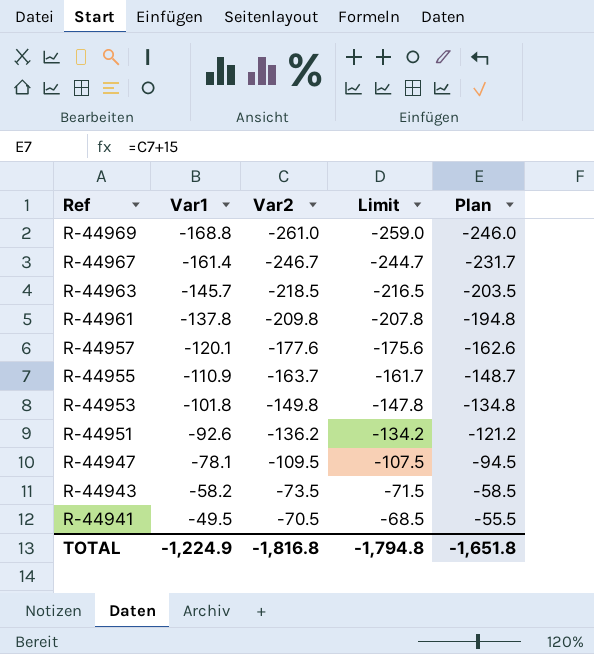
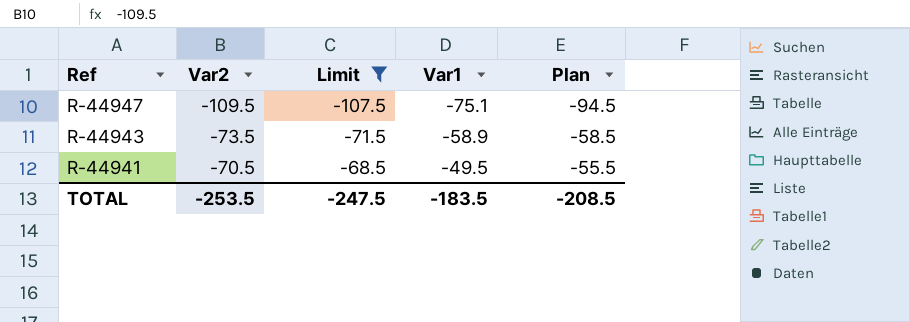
filter: none -> Limit >= -107.5
column Var1 | position: 2 -> 4
R-44947 | Var1: -78.1 -> -75.1
R-44943 | Var1: -58.2 -> -58.9
TOTAL | Var2: -1,816.8 -> -253.5
TOTAL | Limit: -1,794.8 -> -247.5
TOTAL | Var1: -1,224.9 -> -183.5
TOTAL | Plan: -1,651.8 -> -208.5

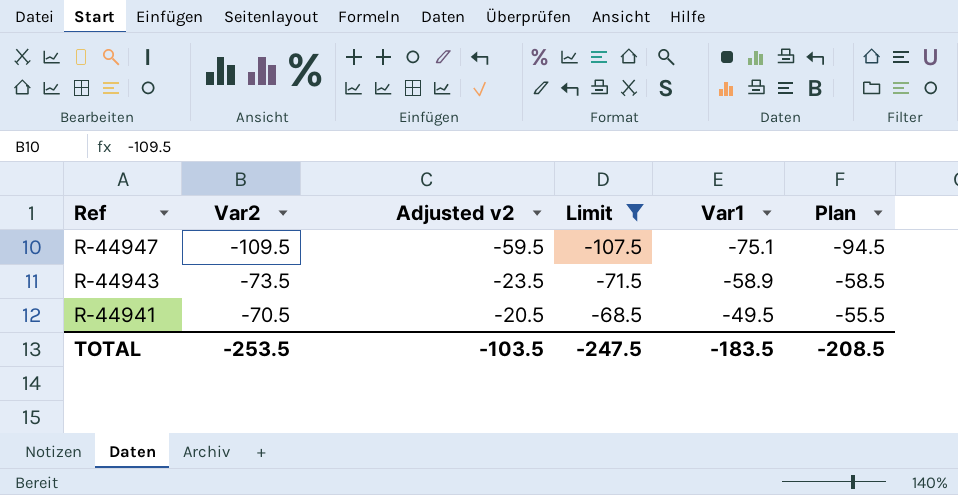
column Adjusted v2 | formula: none -> [Var2] + 50

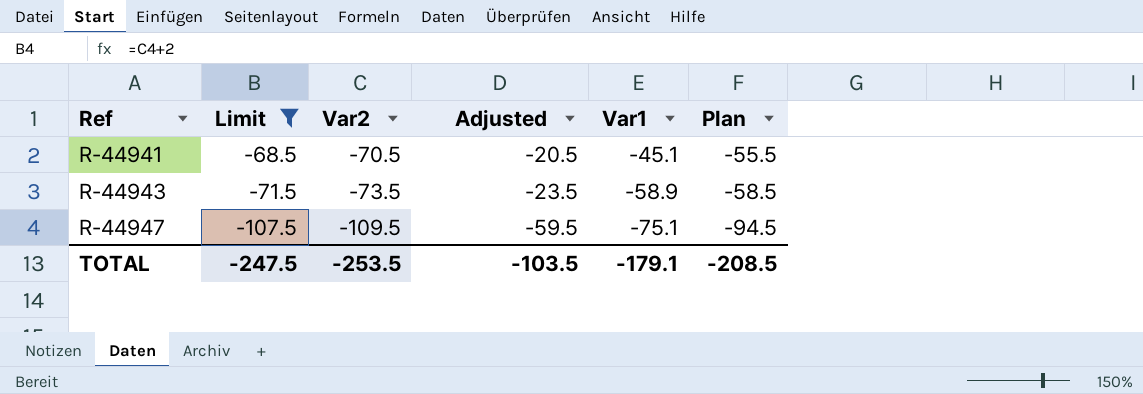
row order: Ref descending -> Ref ascending
column Limit | position: 4 -> 2
column name: Adjusted v2 -> Adjusted
R-44941 | Var1: -49.5 -> -45.1
TOTAL | Var1: -183.5 -> -179.1

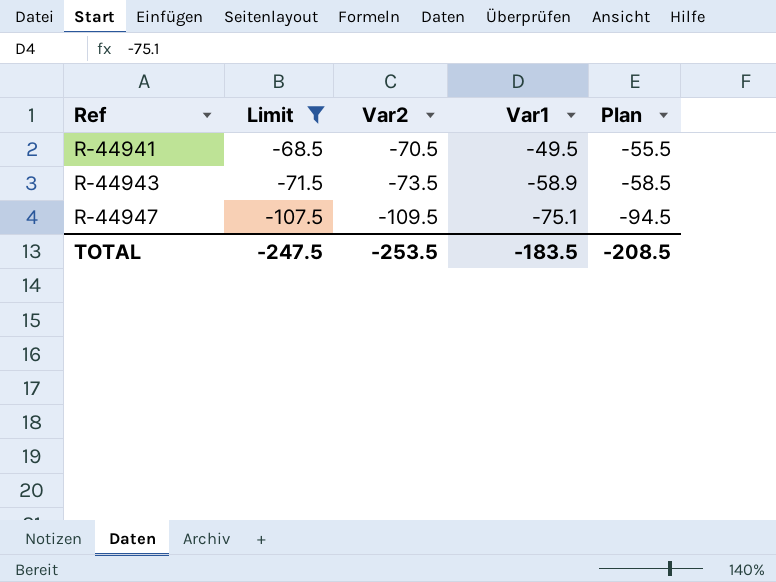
column Adjusted | formula: [Var2] + 50 -> none
R-44941 | Var1: -45.1 -> -49.5
TOTAL | Var1: -179.1 -> -183.5

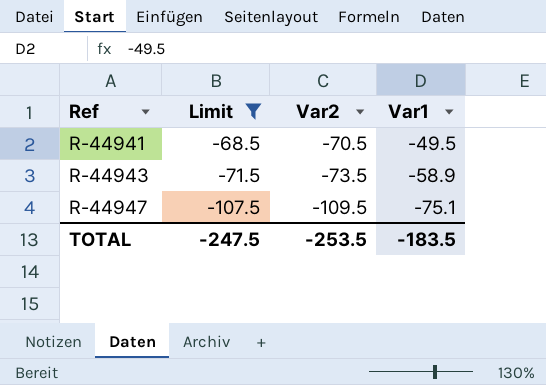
column Plan | formula: [Var2] + 15 -> none

